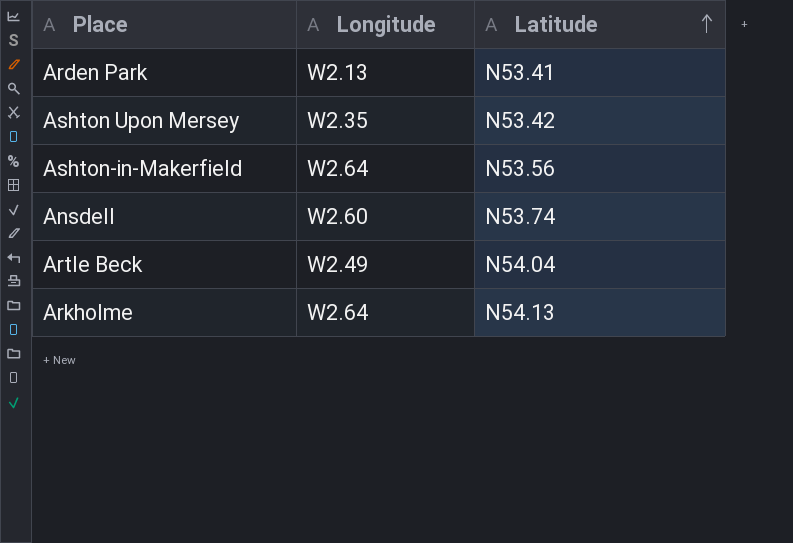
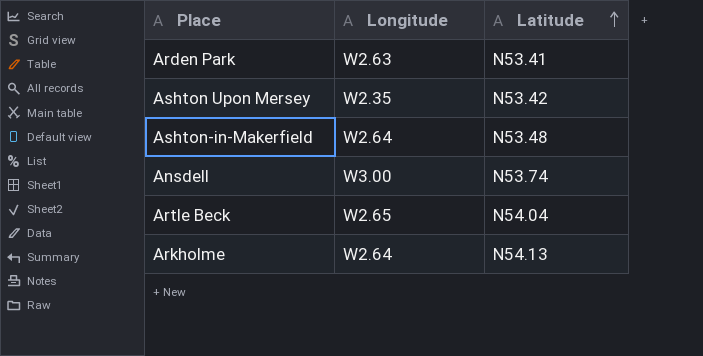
Arden Park | Longitude: W2.13 -> W2.63
Ashton-in-Makerfield | Latitude: N53.56 -> N53.48
Ansdell | Longitude: W2.60 -> W3.00
Artle Beck | Longitude: W2.49 -> W2.65

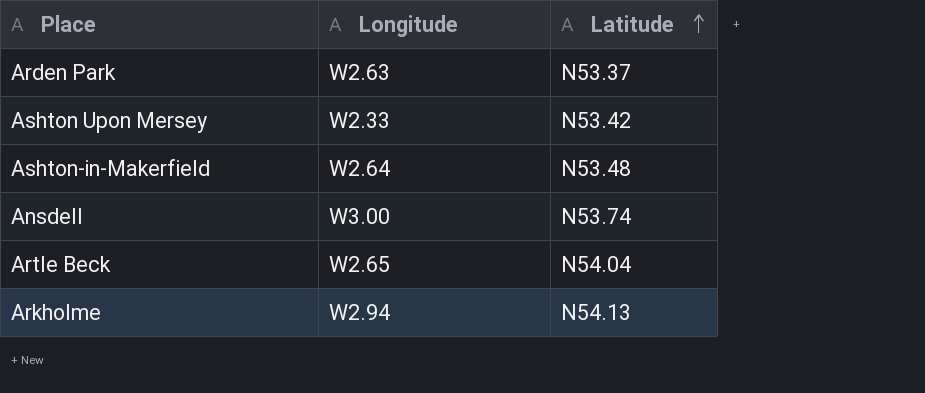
Arden Park | Latitude: N53.41 -> N53.37
Ashton Upon Mersey | Longitude: W2.35 -> W2.33
Arkholme | Longitude: W2.64 -> W2.94

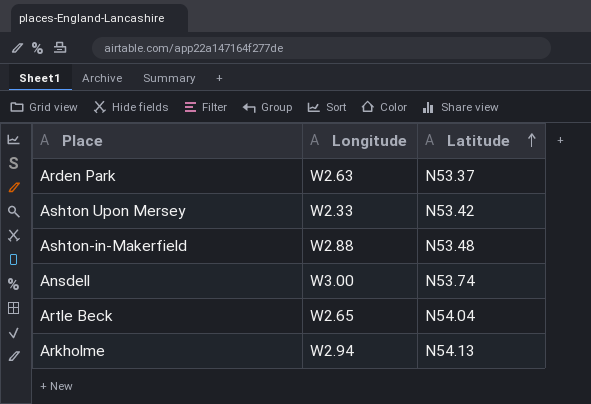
Ashton-in-Makerfield | Longitude: W2.64 -> W2.88

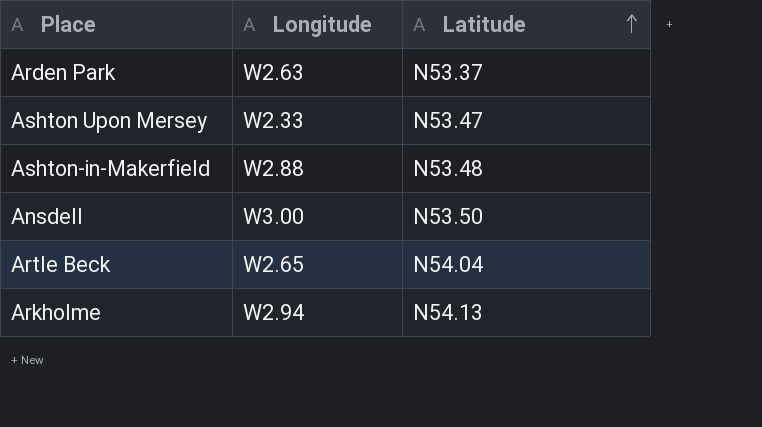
Ashton Upon Mersey | Latitude: N53.42 -> N53.47
Ansdell | Latitude: N53.74 -> N53.50

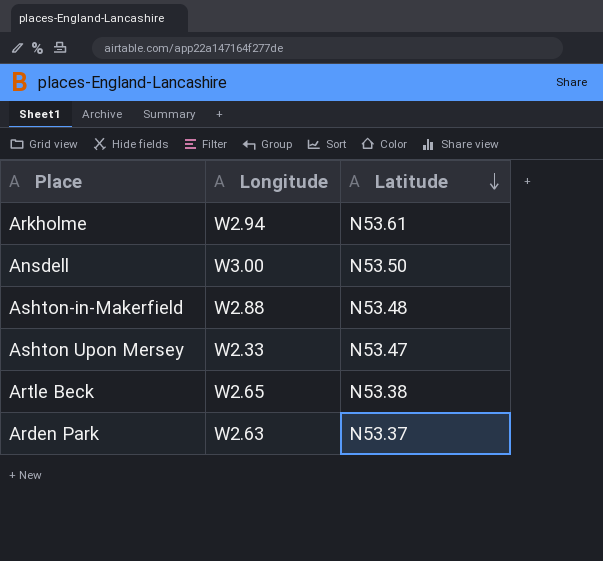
row order: Latitude ascending -> Latitude descending
Arkholme | Latitude: N54.13 -> N53.61
Artle Beck | Latitude: N54.04 -> N53.38

